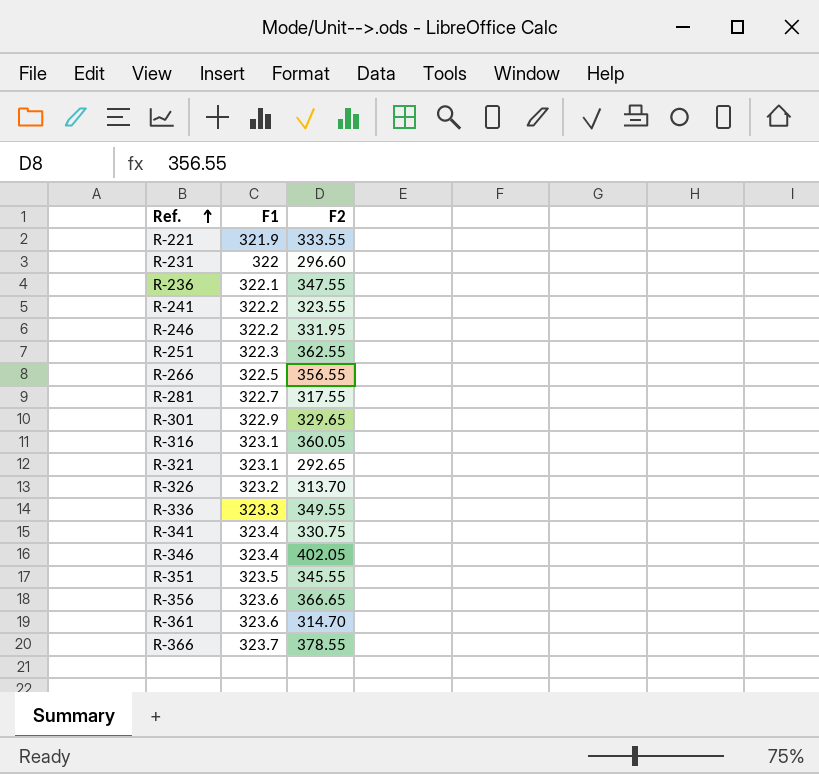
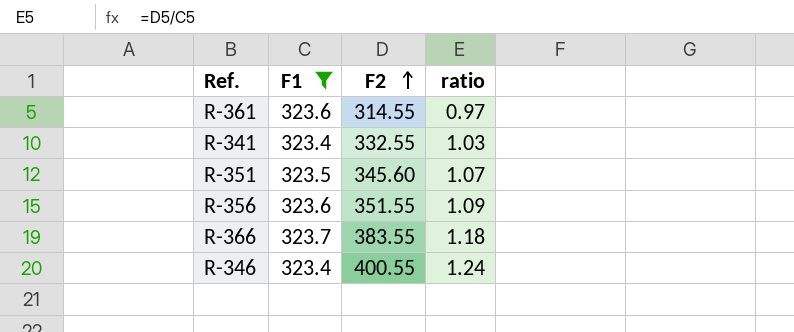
filter: none -> F1 >= 323.4
row order: Ref. ascending -> F2 ascending
column ratio | formula: none -> [F2] / [F1]
R-361 | F2: 314.70 -> 314.55
R-341 | F2: 330.75 -> 332.55
R-351 | F2: 345.55 -> 345.60
R-356 | F2: 366.65 -> 351.55
R-366 | F2: 378.55 -> 383.55
R-346 | F2: 402.05 -> 400.55

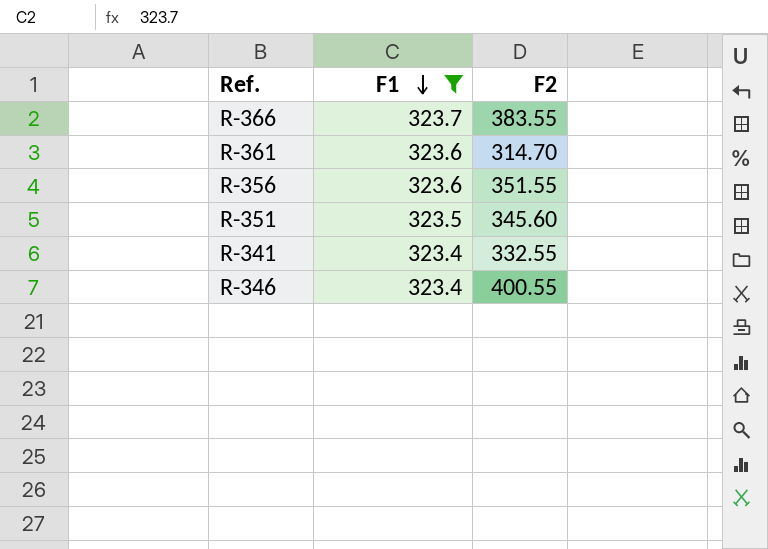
row order: F2 ascending -> F1 descending
column ratio | formula: [F2] / [F1] -> none
R-361 | F2: 314.55 -> 314.70

